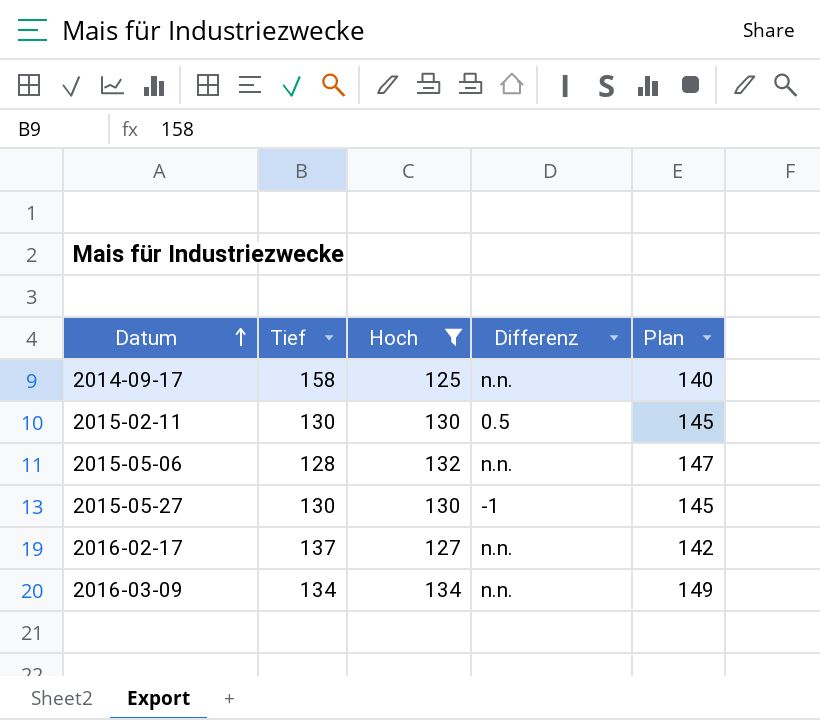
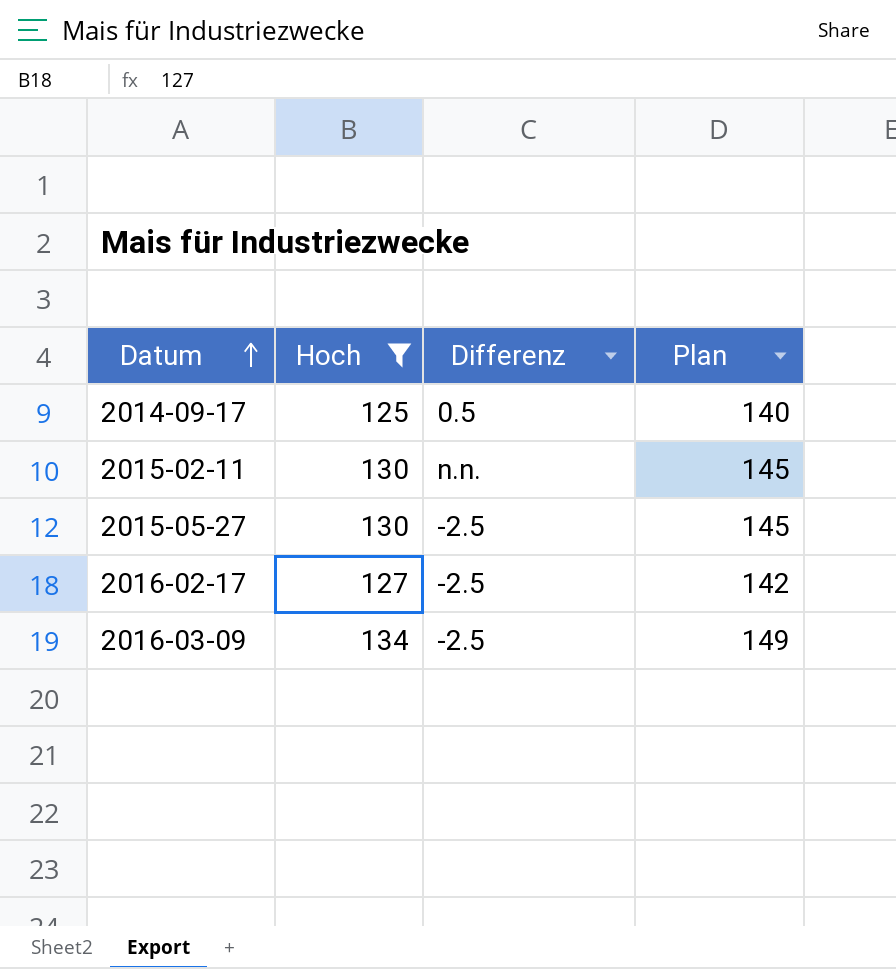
column Tief | position: 2 -> none
row 2015-05-06: 128 | 132 | n.n. | 147 -> none
2014-09-17 | Differenz: n.n. -> 0.5
2015-02-11 | Differenz: 0.5 -> n.n.
2015-05-27 | Differenz: -1 -> -2.5
2016-02-17 | Differenz: n.n. -> -2.5
2016-03-09 | Differenz: n.n. -> -2.5

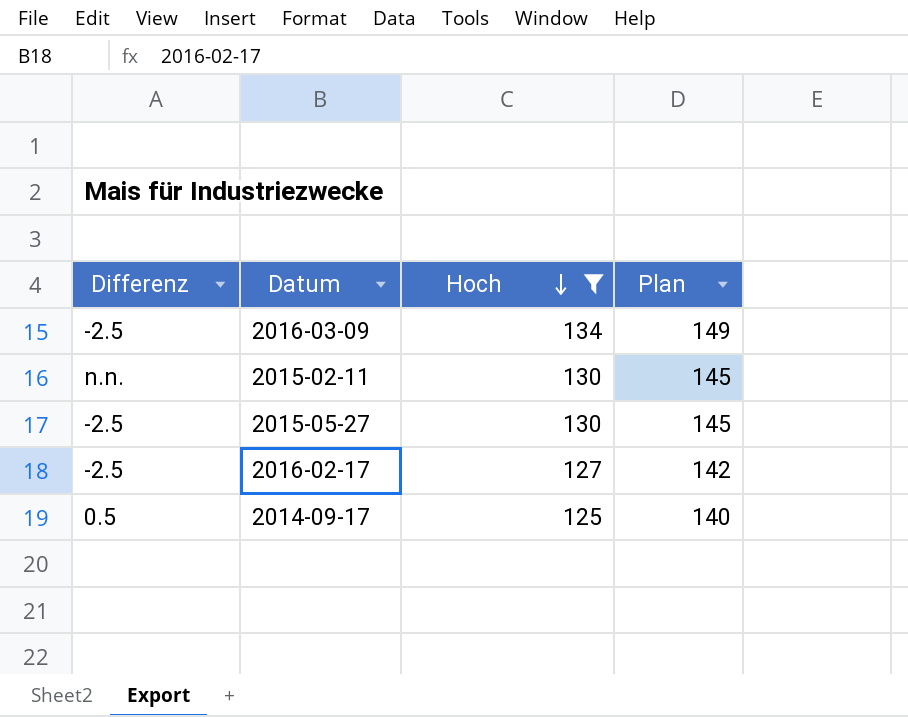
row order: Datum ascending -> Hoch descending
column Differenz | position: 3 -> 1

